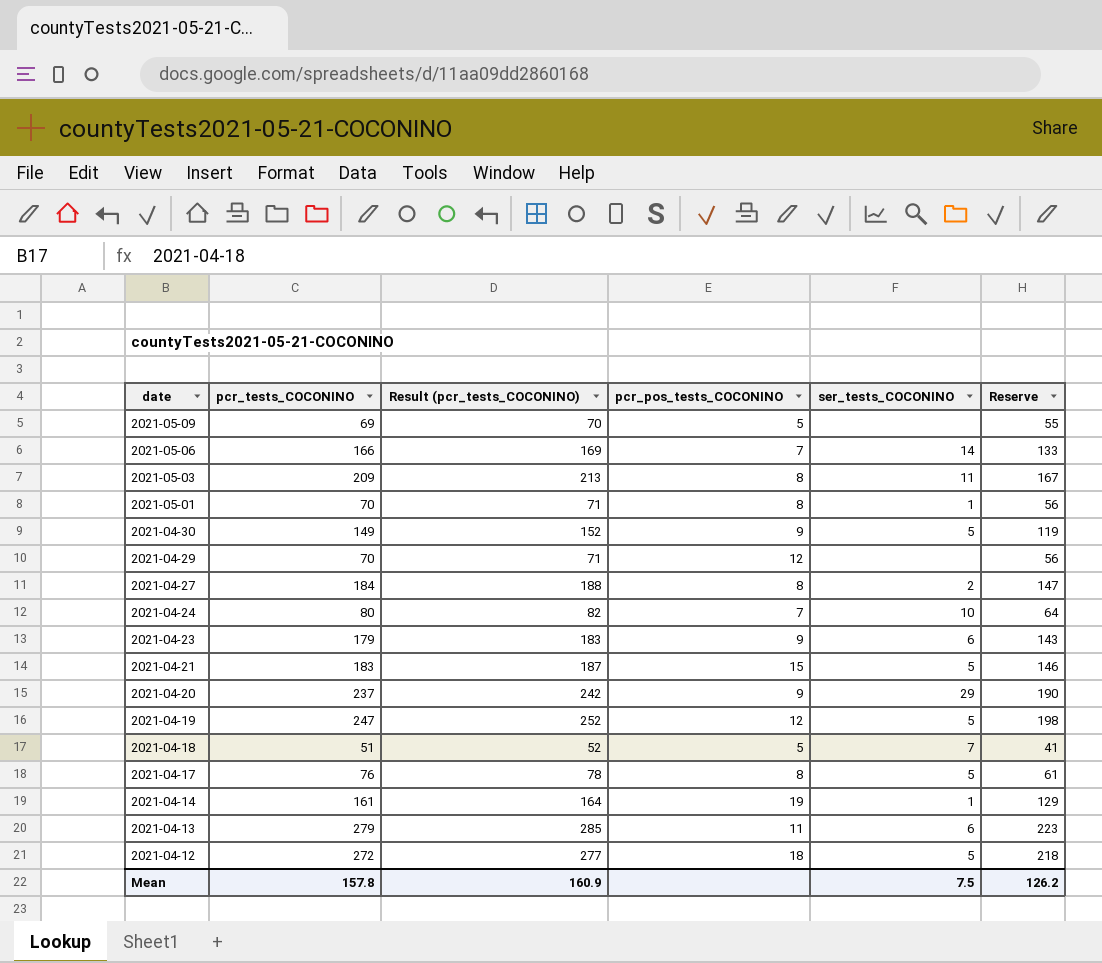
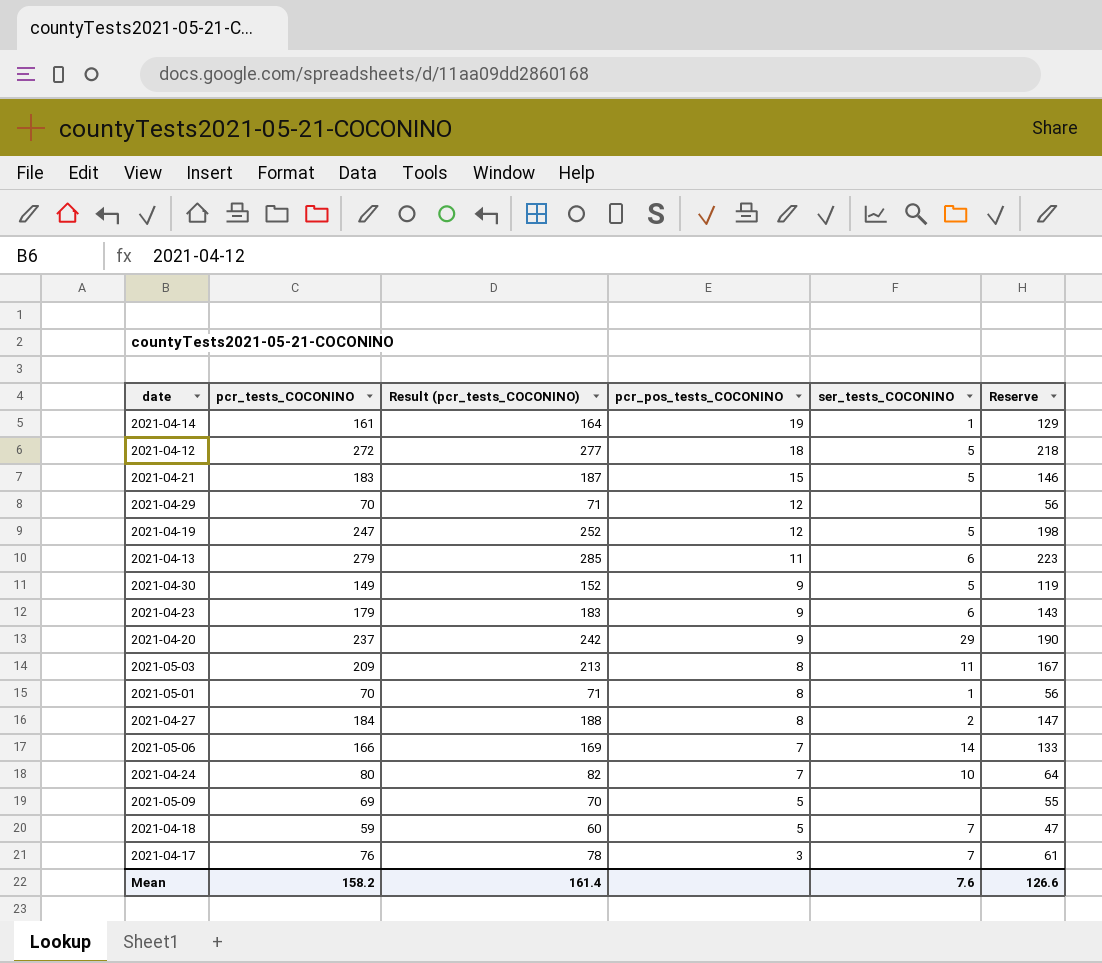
row order: date descending -> pcr_pos_tests_COCONINO descending
2021-04-18 | pcr_tests_COCONINO: 51 -> 59
2021-04-18 | Result (pcr_tests_COCONINO): 52 -> 60
2021-04-18 | Reserve: 41 -> 47
2021-04-17 | pcr_pos_tests_COCONINO: 8 -> 3
2021-04-17 | ser_tests_COCONINO: 5 -> 7
Mean | pcr_tests_COCONINO: 157.8 -> 158.2
Mean | Result (pcr_tests_COCONINO): 160.9 -> 161.4
Mean | ser_tests_COCONINO: 7.5 -> 7.6
Mean | Reserve: 126.2 -> 126.6

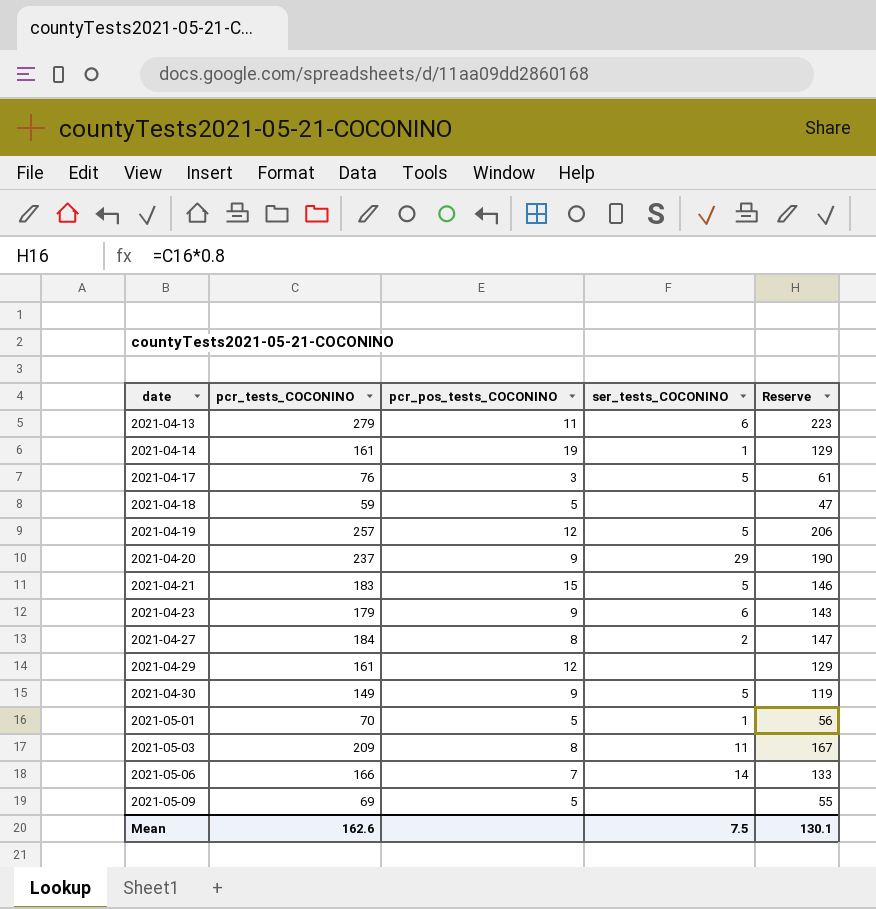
row order: pcr_pos_tests_COCONINO descending -> date ascending
column Result (pcr_tests_COCONINO) | formula: [pcr_tests_COCONINO] * 1.02 -> none
row 2021-04-12: 272 | 277 | 18 | 5 | 218 -> none
row 2021-04-24: 80 | 82 | 7 | 10 | 64 -> none
2021-04-17 | ser_tests_COCONINO: 7 -> 5
2021-04-18 | ser_tests_COCONINO: 7 -> none
2021-04-19 | pcr_tests_COCONINO: 247 -> 257
2021-04-19 | Reserve: 198 -> 206
2021-04-29 | pcr_tests_COCONINO: 70 -> 161
2021-04-29 | Reserve: 56 -> 129
2021-05-01 | pcr_pos_tests_COCONINO: 8 -> 5
Mean | pcr_tests_COCONINO: 158.2 -> 162.6
Mean | ser_tests_COCONINO: 7.6 -> 7.5
Mean | Reserve: 126.6 -> 130.1

